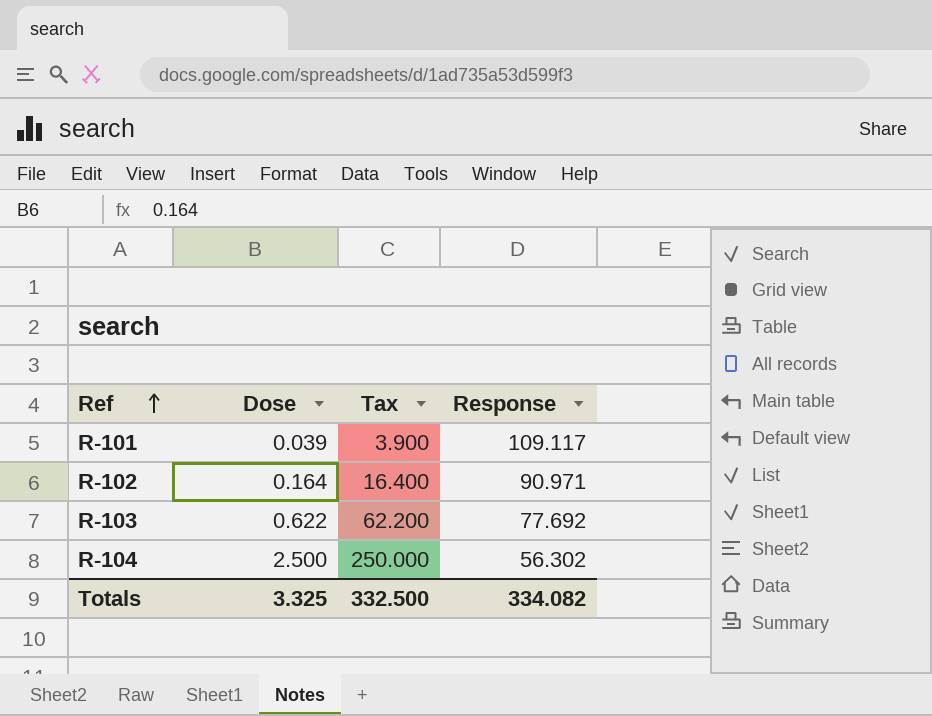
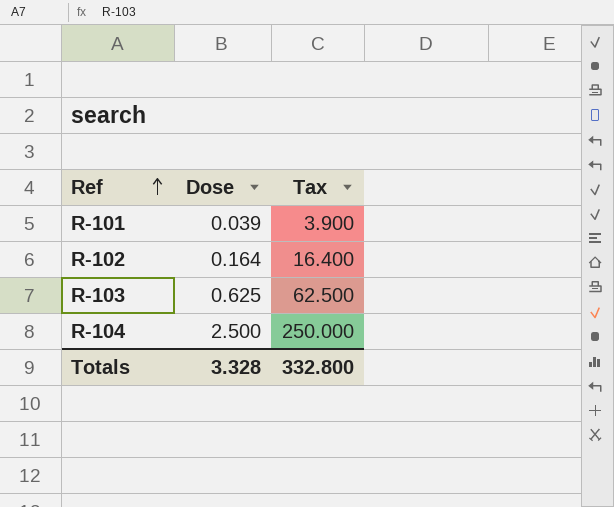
column Response | position: 4 -> none
R-103 | Dose: 0.622 -> 0.625
R-103 | Tax: 62.200 -> 62.500
Totals | Dose: 3.325 -> 3.328
Totals | Tax: 332.500 -> 332.800

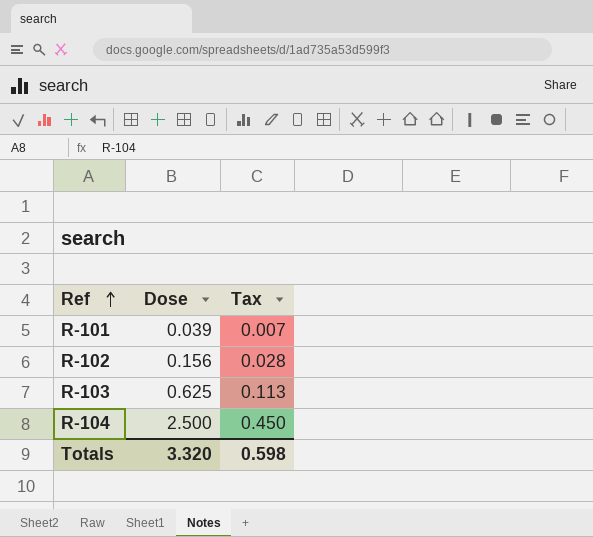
column Tax | formula: [Dose] * 100 -> [Dose] * 0.18
R-102 | Dose: 0.164 -> 0.156
Totals | Dose: 3.328 -> 3.320
Totals | Tax: 332.800 -> 0.598

